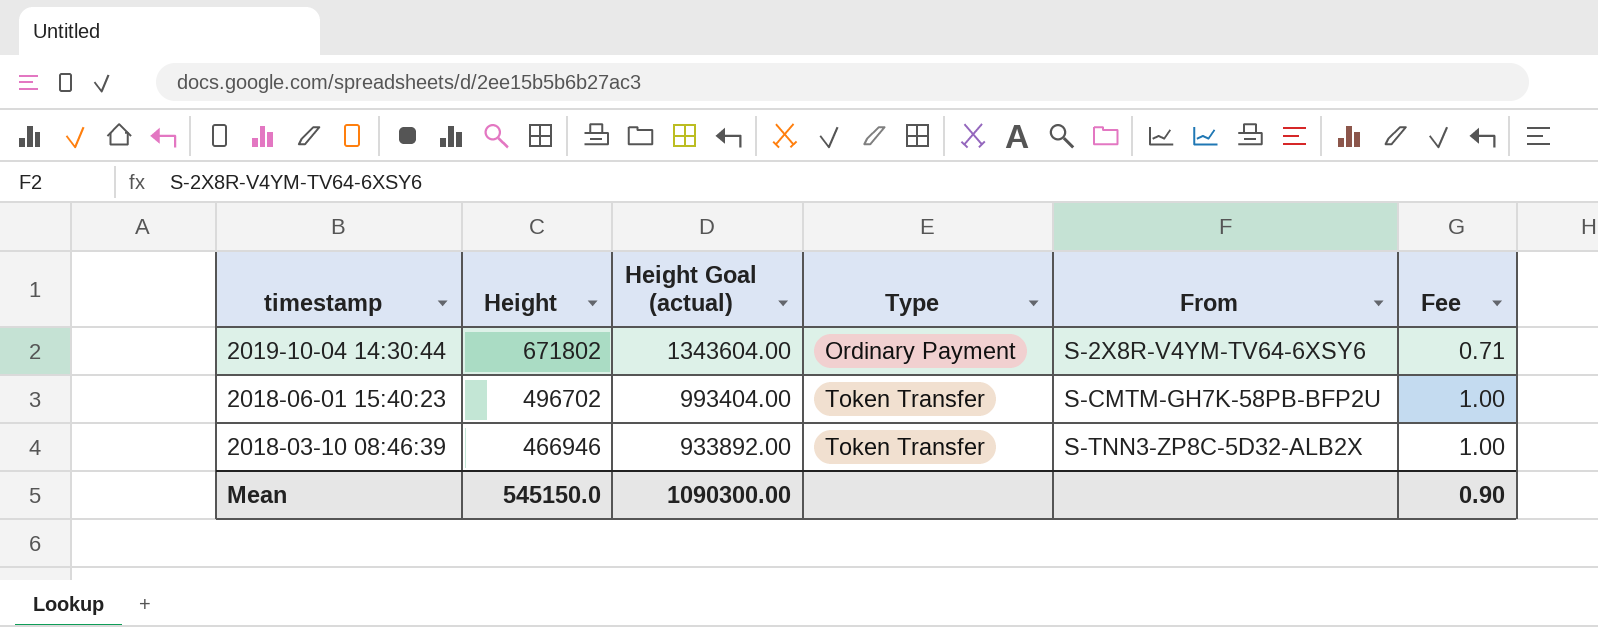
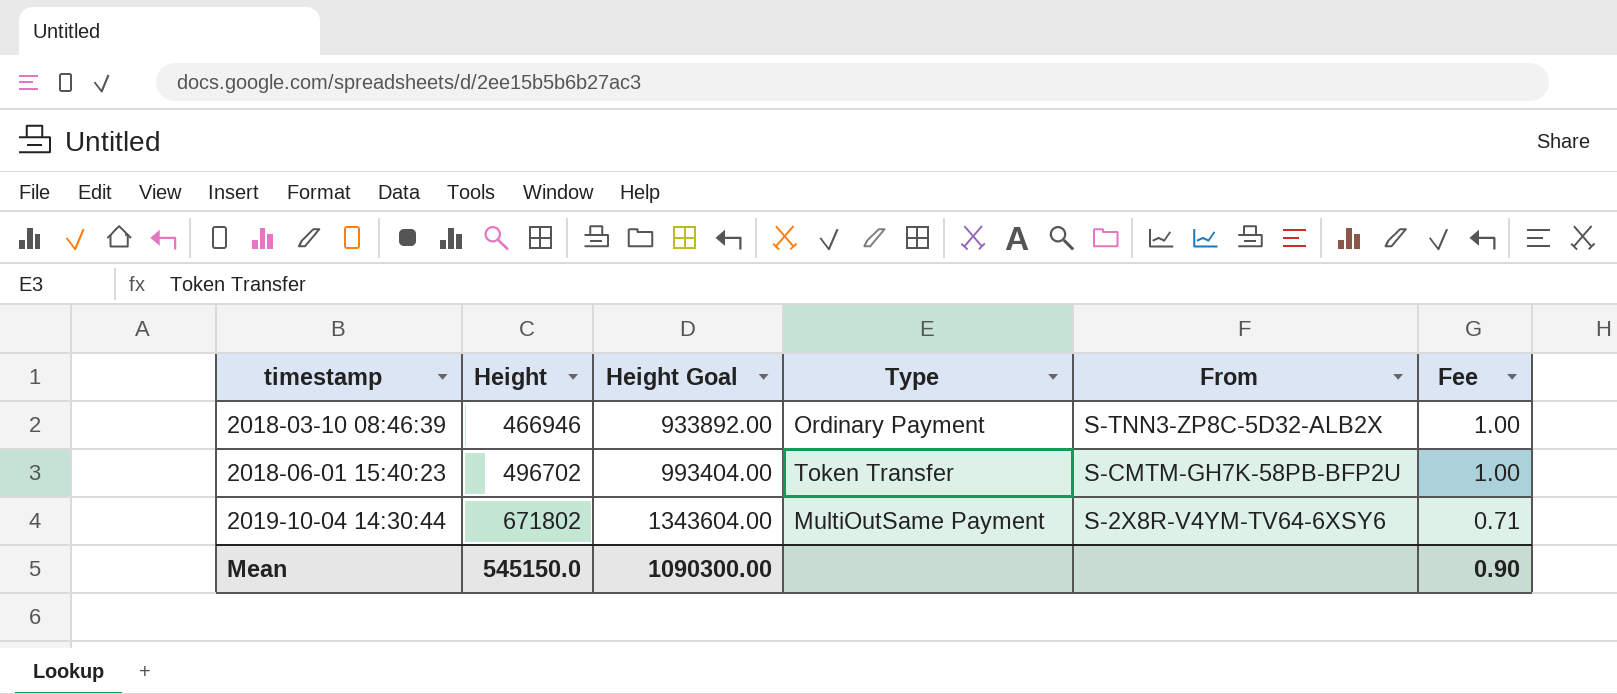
row order: timestamp descending -> timestamp ascending
column name: Height Goal (actual) -> Height Goal
2018-03-10 08:46:39 | Type: Token Transfer -> Ordinary Payment
2019-10-04 14:30:44 | Type: Ordinary Payment -> MultiOutSame Payment

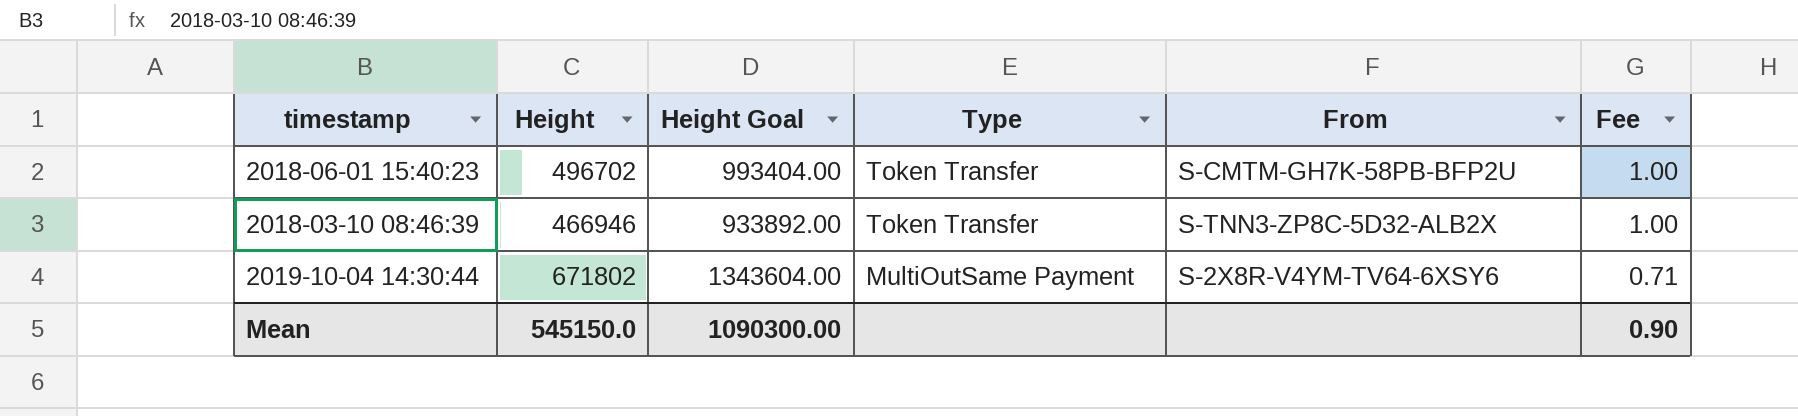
row order: timestamp ascending -> Type descending
2018-03-10 08:46:39 | Type: Ordinary Payment -> Token Transfer

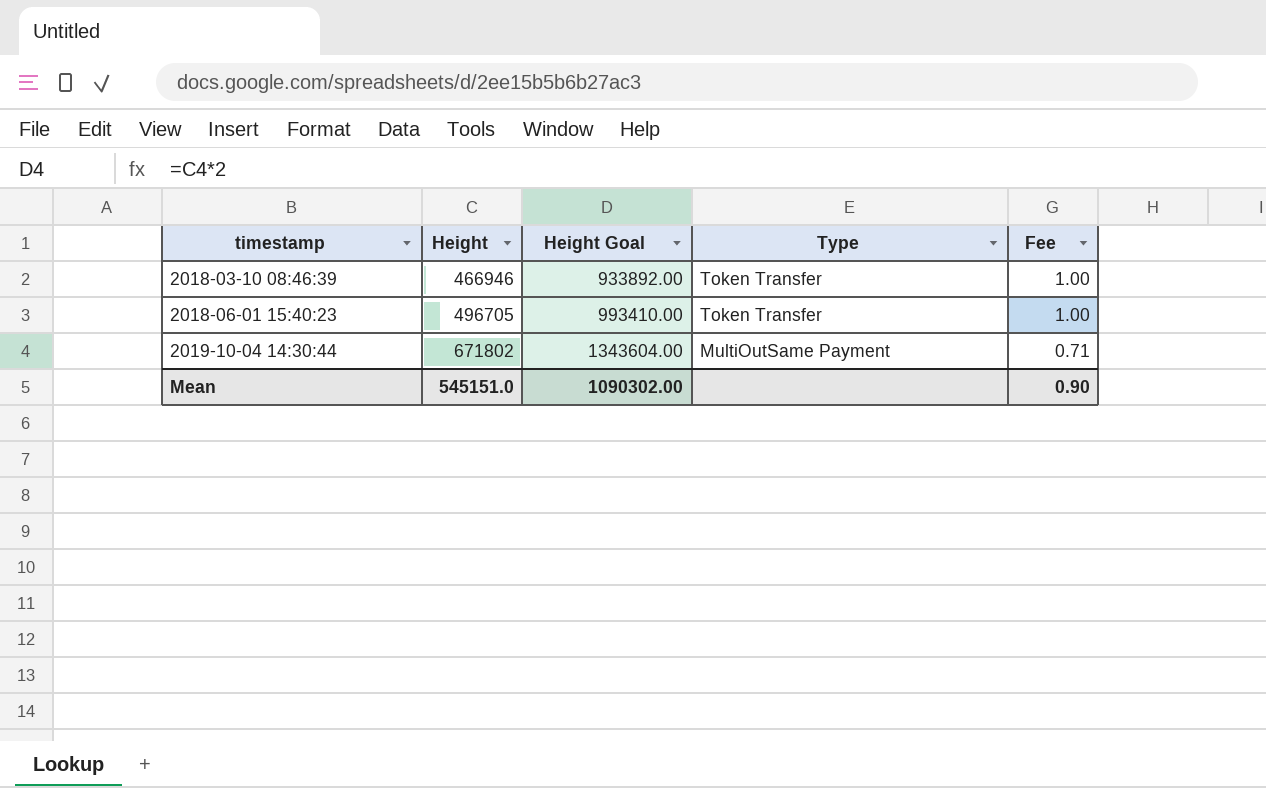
row order: Type descending -> timestamp ascending
column From | position: 5 -> none
2018-06-01 15:40:23 | Height: 496702 -> 496705
2018-06-01 15:40:23 | Height Goal: 993404.00 -> 993410.00
Mean | Height: 545150.0 -> 545151.0
Mean | Height Goal: 1090300.00 -> 1090302.00

